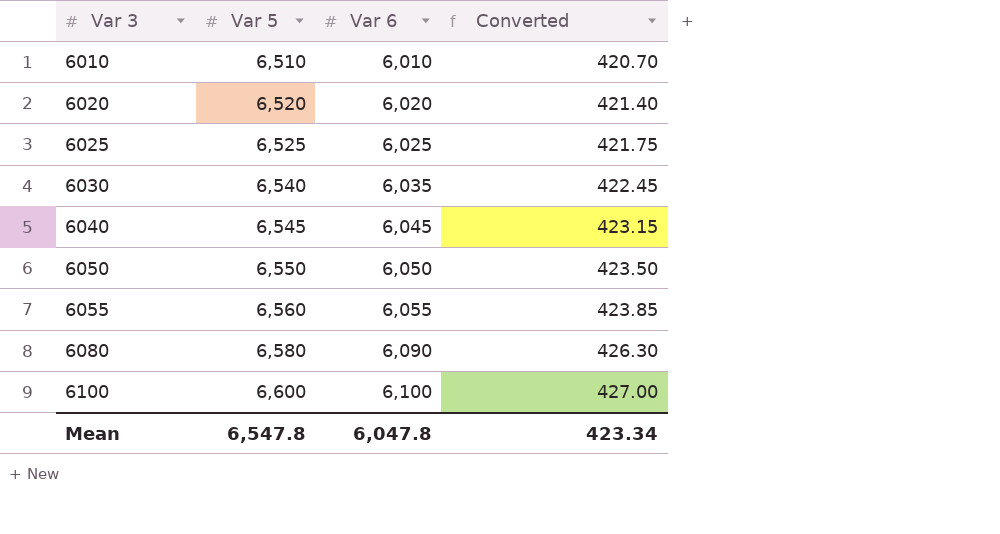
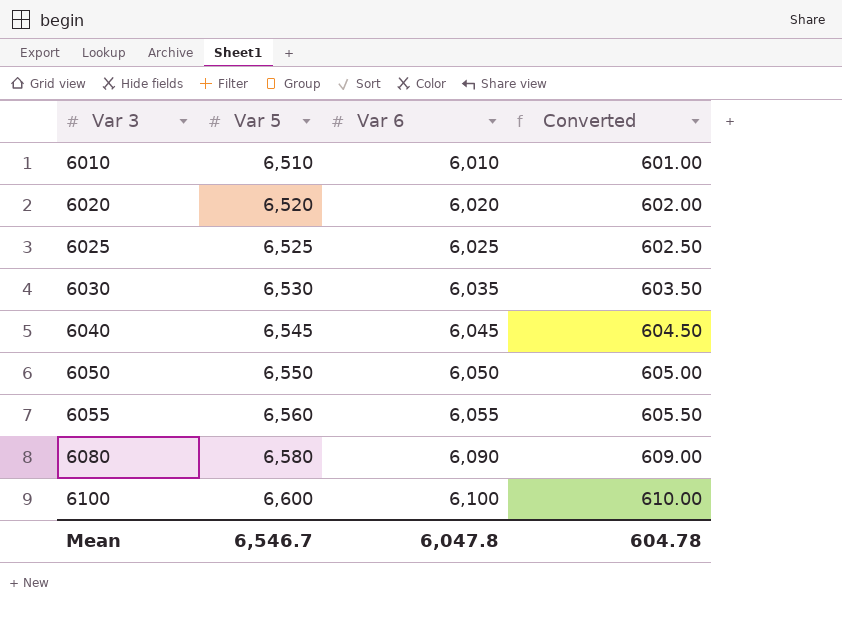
column Converted | formula: [Var 6] * 0.07 -> [Var 6] * 0.1
6030 | Var 5: 6,540 -> 6,530
Mean | Var 5: 6,547.8 -> 6,546.7
Mean | Converted: 423.34 -> 604.78

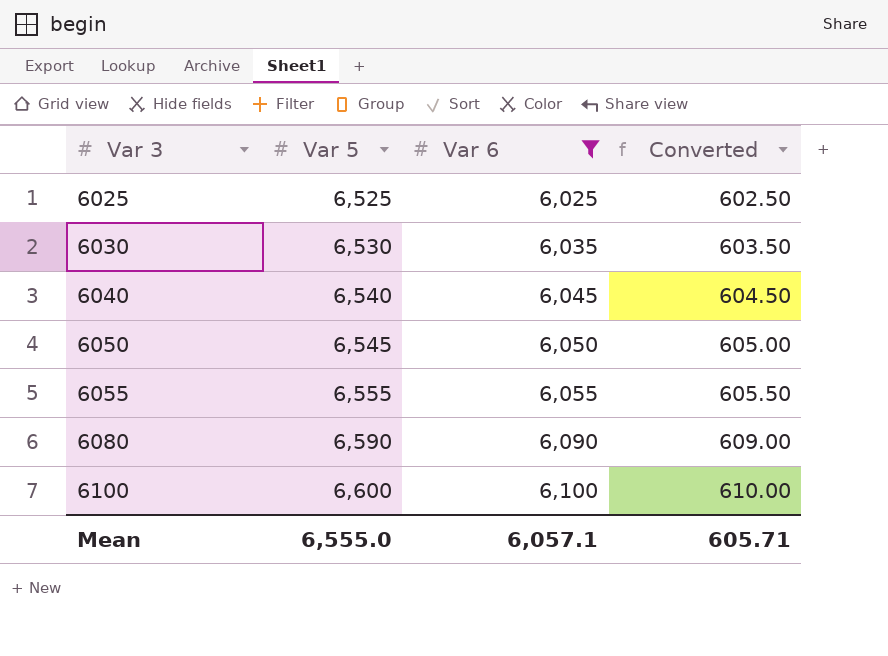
filter: none -> Var 6 >= 6,025
6040 | Var 5: 6,545 -> 6,540
6050 | Var 5: 6,550 -> 6,545
6055 | Var 5: 6,560 -> 6,555
6080 | Var 5: 6,580 -> 6,590
Mean | Var 5: 6,546.7 -> 6,555.0
Mean | Var 6: 6,047.8 -> 6,057.1
Mean | Converted: 604.78 -> 605.71

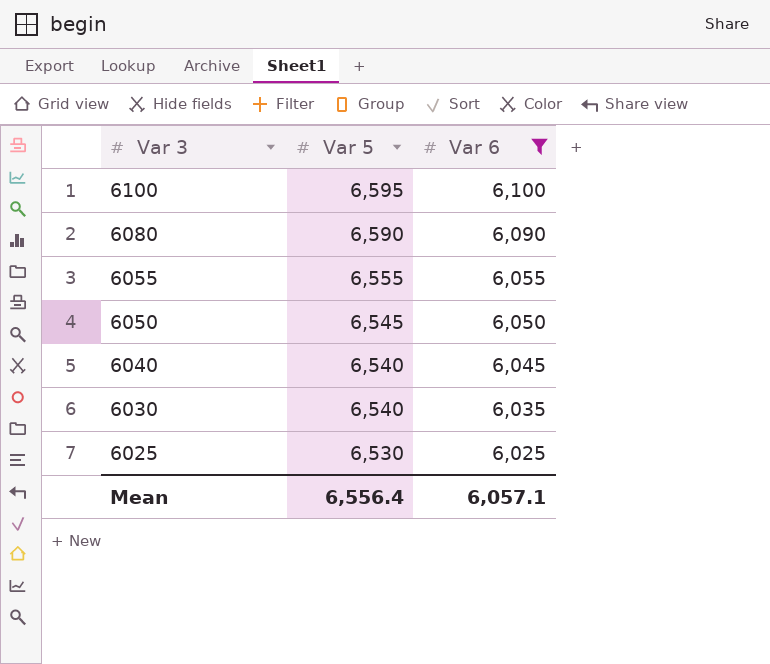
row order: Var 3 ascending -> Var 3 descending
column Converted | formula: [Var 6] * 0.1 -> none
6100 | Var 5: 6,600 -> 6,595
6030 | Var 5: 6,530 -> 6,540
6025 | Var 5: 6,525 -> 6,530
Mean | Var 5: 6,555.0 -> 6,556.4

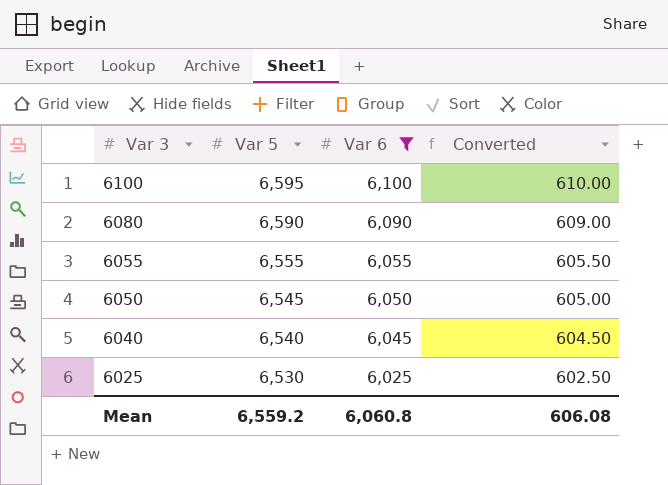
column Converted | formula: none -> [Var 6] * 0.1
row 6030: 6,540 | 6,035 -> none
Mean | Var 5: 6,556.4 -> 6,559.2
Mean | Var 6: 6,057.1 -> 6,060.8

